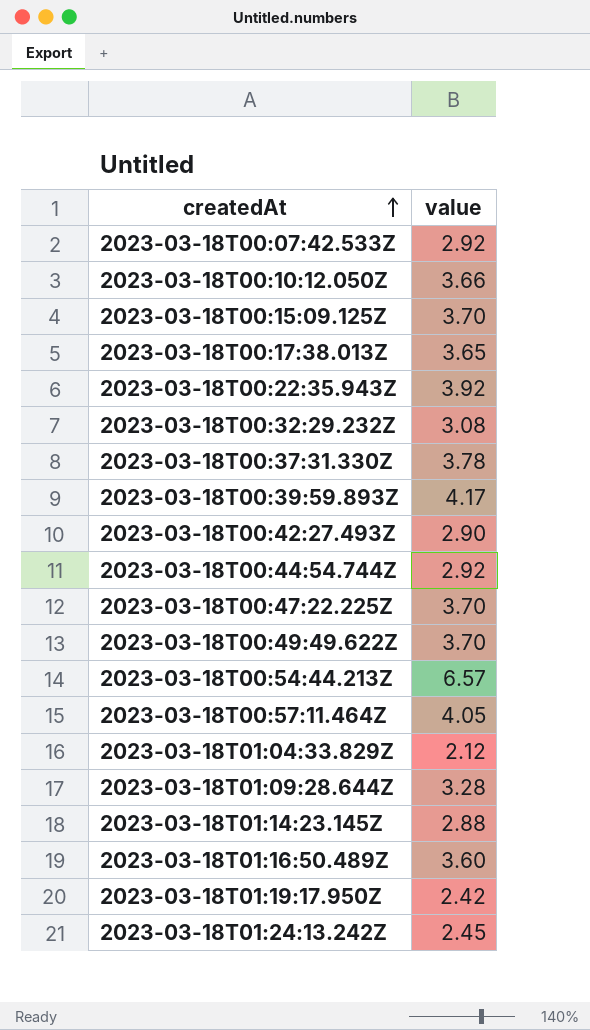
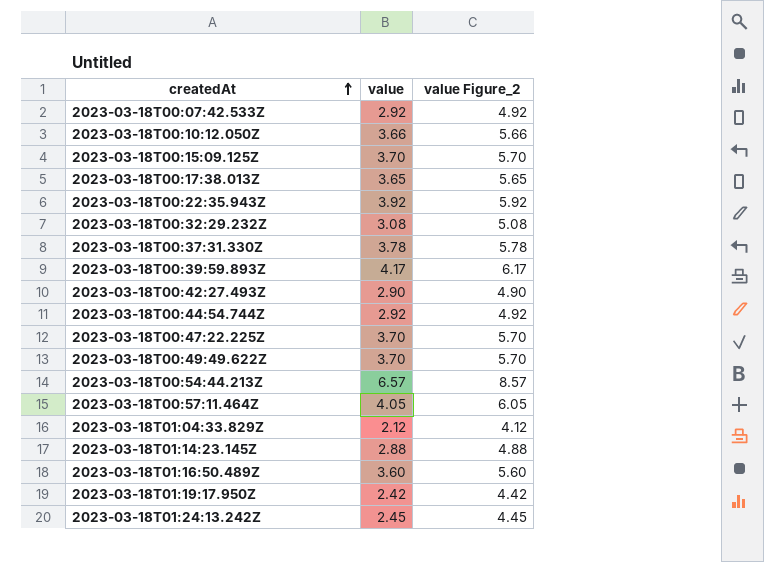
column value Figure_2 | formula: none -> [value] + 2
row 2023-03-18T01:09:28.644Z: 3.28 -> none

